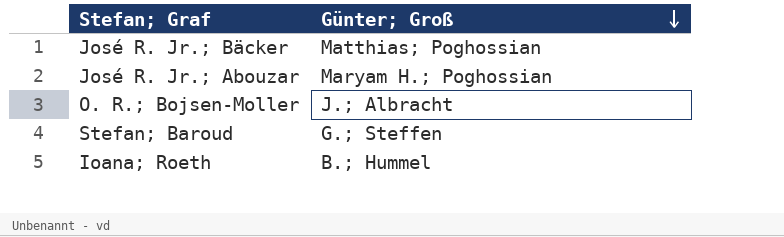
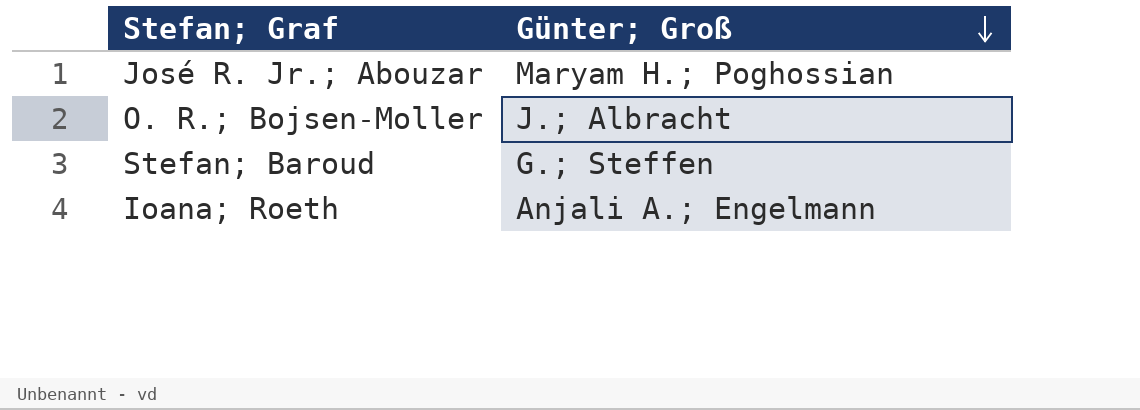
row José R. Jr.; Bäcker: Matthias; Poghossian -> none
Ioana; Roeth | Günter; Groß: B.; Hummel -> Anjali A.; Engelmann

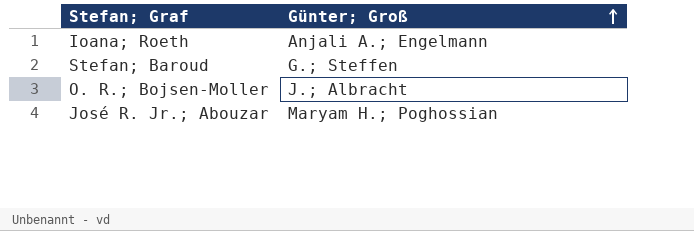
row order: Günter; Groß descending -> Günter; Groß ascending

